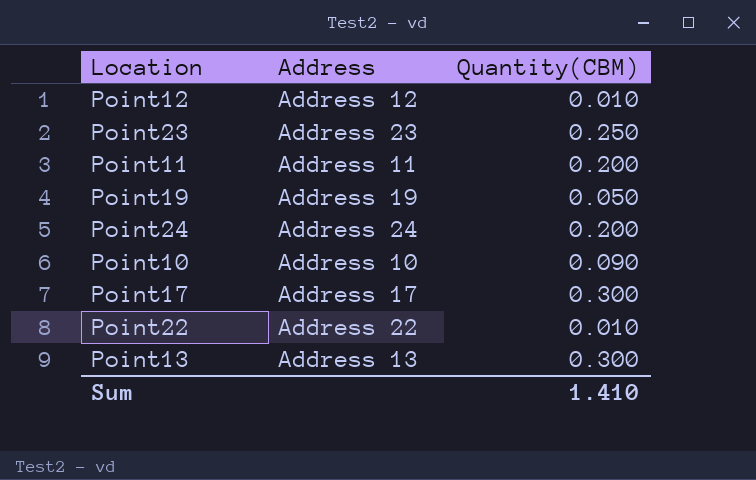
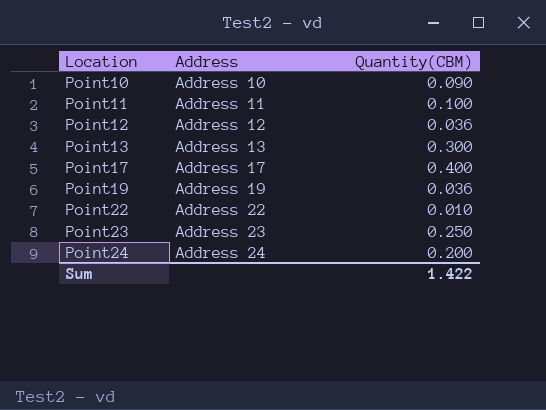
row order: none -> Location ascending
Point11 | Quantity(CBM): 0.200 -> 0.100
Point12 | Quantity(CBM): 0.010 -> 0.036
Point17 | Quantity(CBM): 0.300 -> 0.400
Point19 | Quantity(CBM): 0.050 -> 0.036
Sum | Quantity(CBM): 1.410 -> 1.422

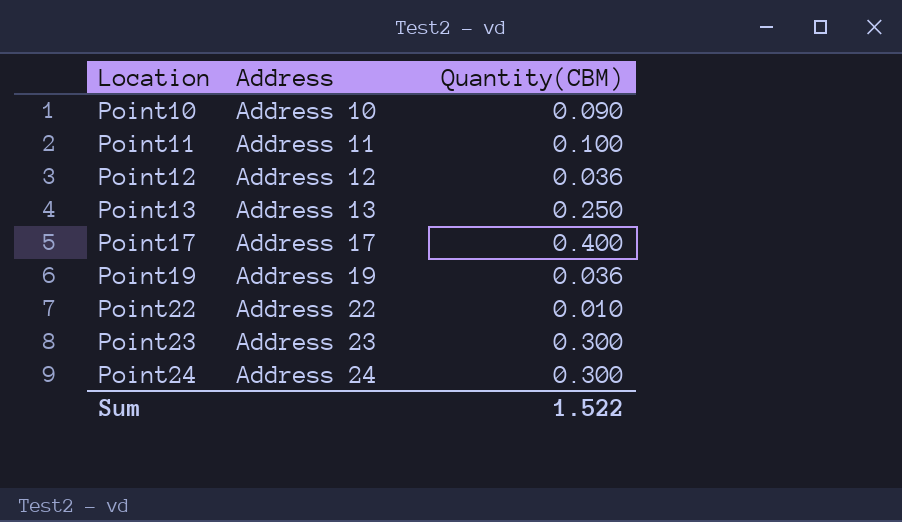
Point13 | Quantity(CBM): 0.300 -> 0.250
Point23 | Quantity(CBM): 0.250 -> 0.300
Point24 | Quantity(CBM): 0.200 -> 0.300
Sum | Quantity(CBM): 1.422 -> 1.522

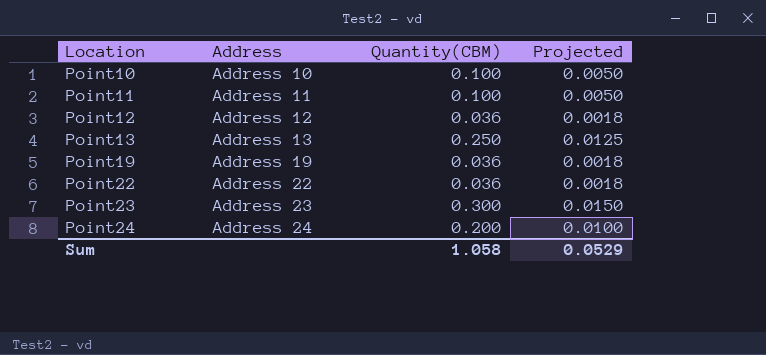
column Projected | formula: none -> [Quantity(CBM)] * 0.05
row Point17: Address 17 | 0.400 -> none
Point10 | Quantity(CBM): 0.090 -> 0.100
Point22 | Quantity(CBM): 0.010 -> 0.036
Point24 | Quantity(CBM): 0.300 -> 0.200
Sum | Quantity(CBM): 1.522 -> 1.058

